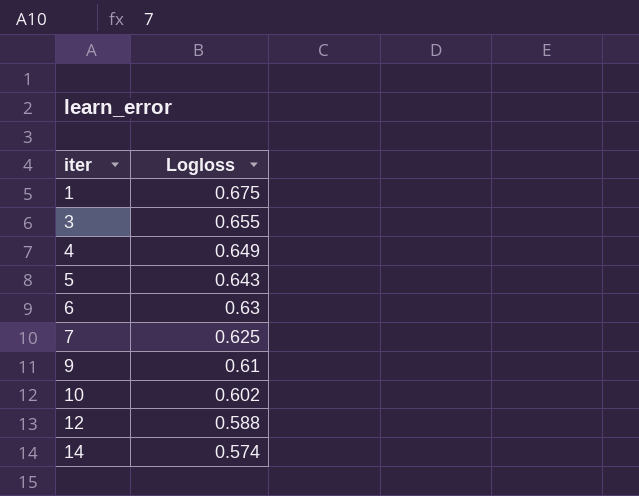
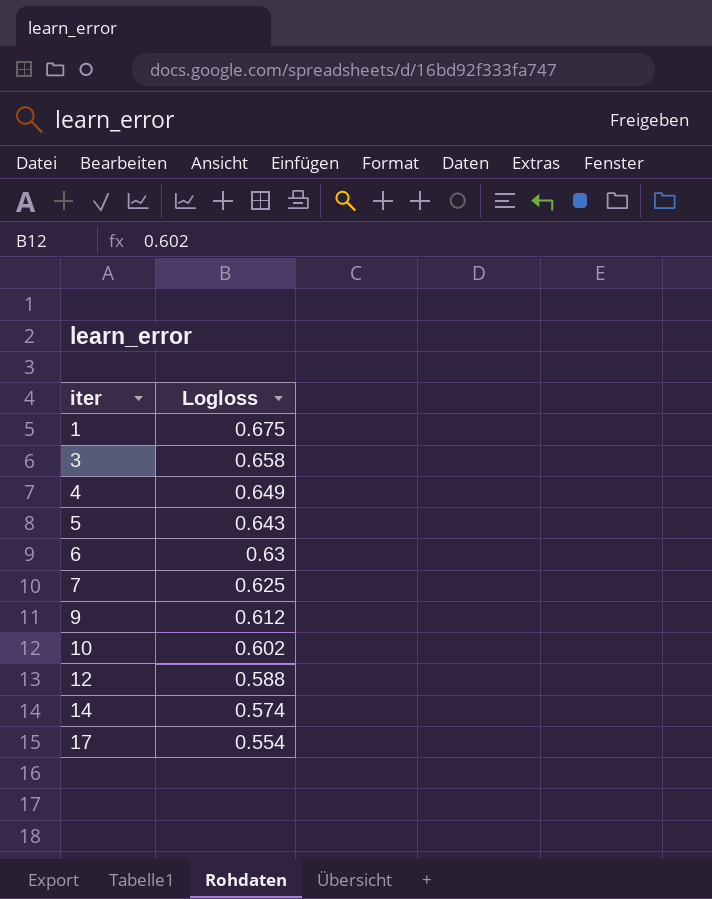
3 | Logloss: 0.655 -> 0.658
9 | Logloss: 0.61 -> 0.612
row 17: none -> 0.554

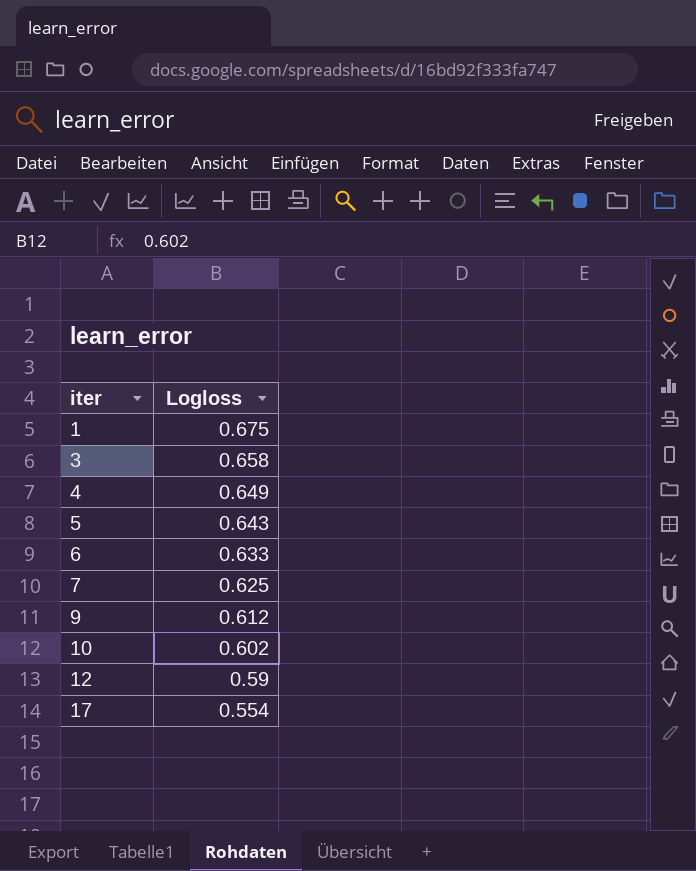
row 14: 0.574 -> none
6 | Logloss: 0.63 -> 0.633
12 | Logloss: 0.588 -> 0.59

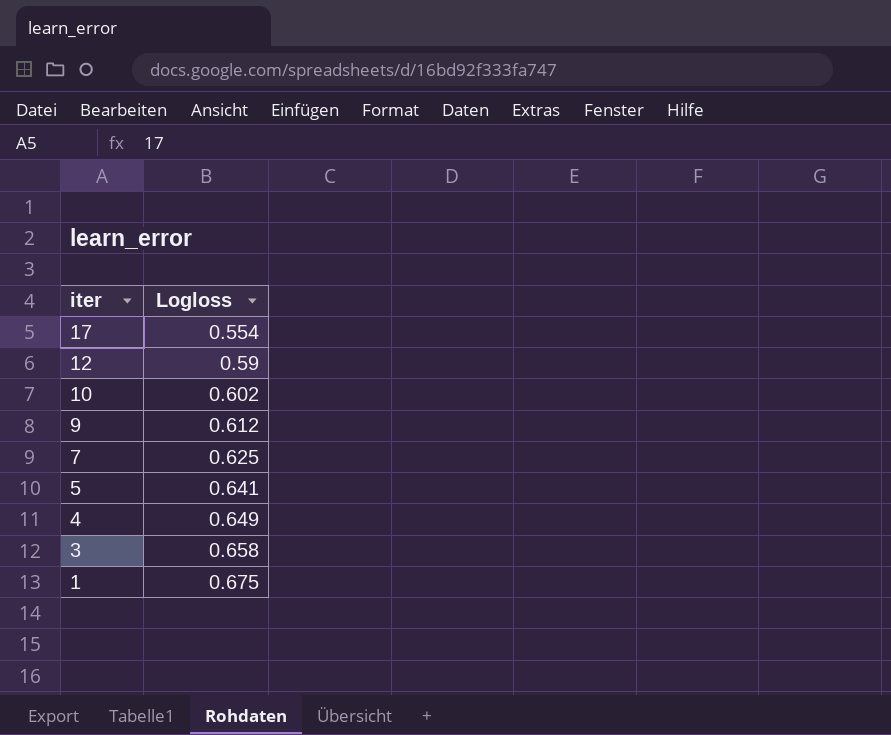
row order: iter ascending -> iter descending
row 6: 0.633 -> none
5 | Logloss: 0.643 -> 0.641

